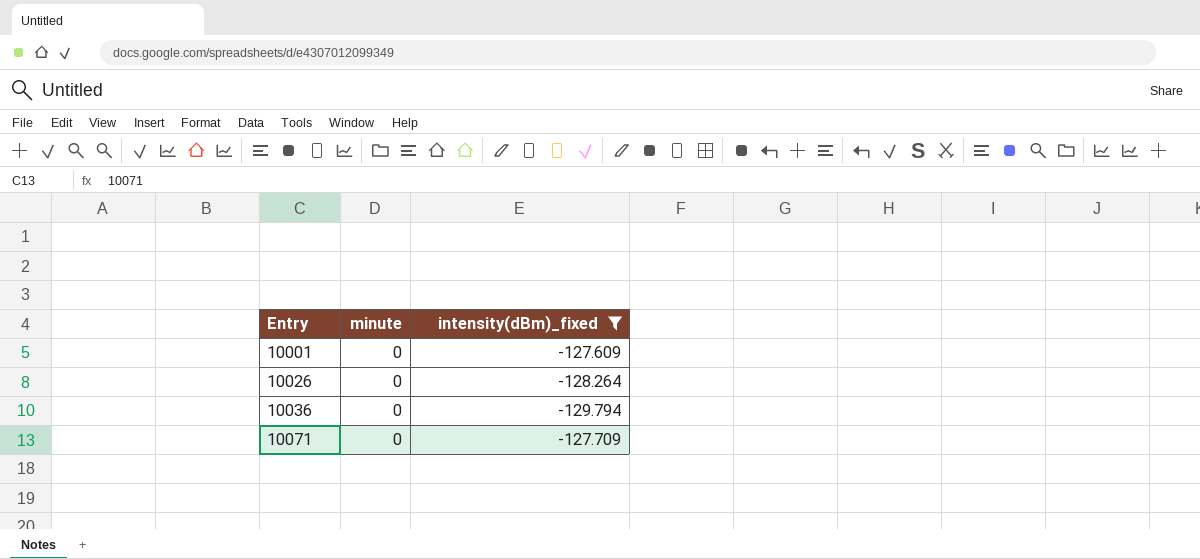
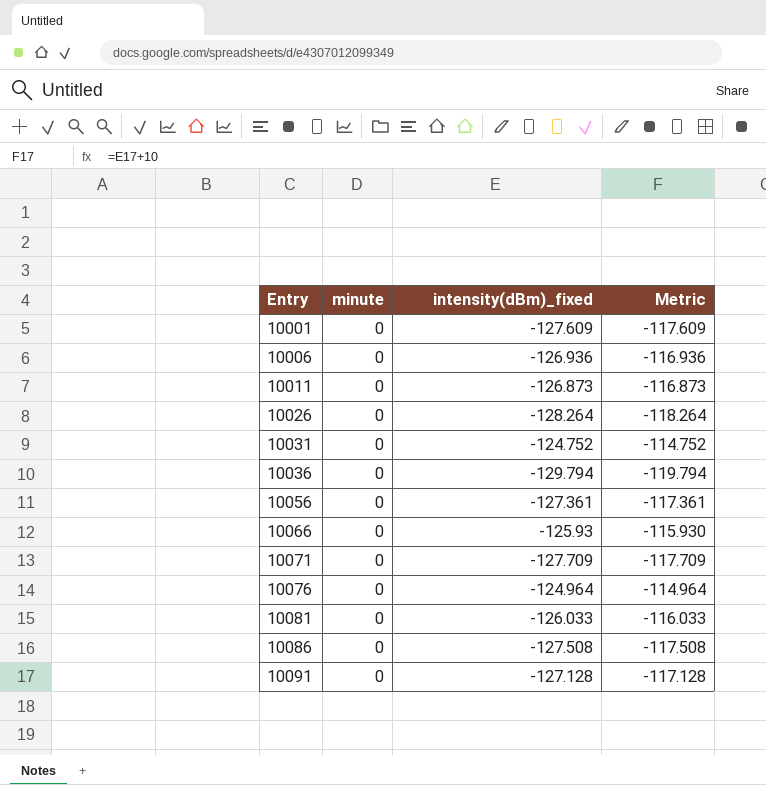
filter: intensity(dBm)_fixed <= -127.609 -> none
column Metric | formula: none -> [intensity(dBm)_fixed] + 10

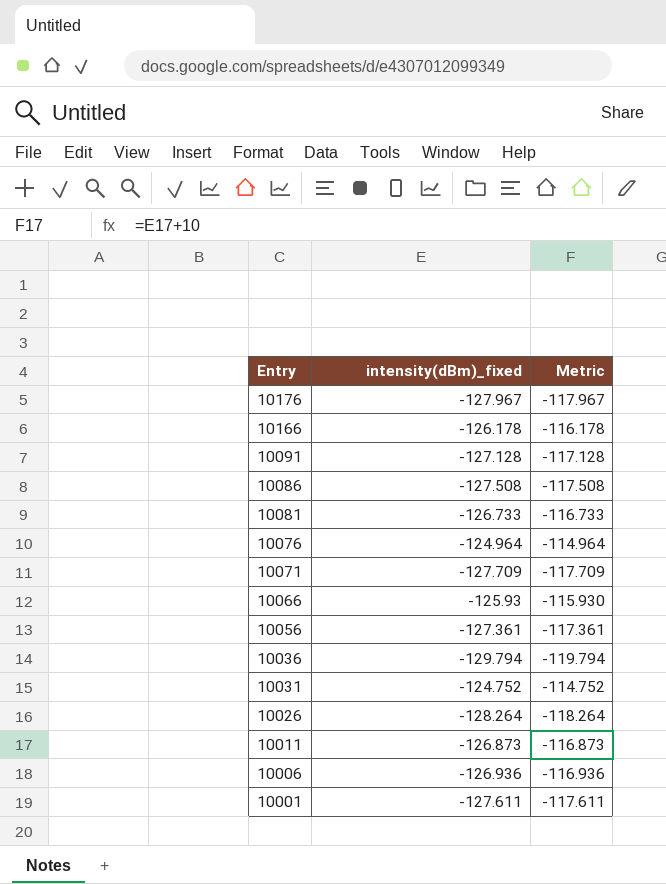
row order: Entry ascending -> Entry descending
column minute | position: 2 -> none
row 10176: none -> -127.967 | -117.967
row 10166: none -> -126.178 | -116.178
10081 | intensity(dBm)_fixed: -126.033 -> -126.733
10081 | Metric: -116.033 -> -116.733
10001 | intensity(dBm)_fixed: -127.609 -> -127.611
10001 | Metric: -117.609 -> -117.611

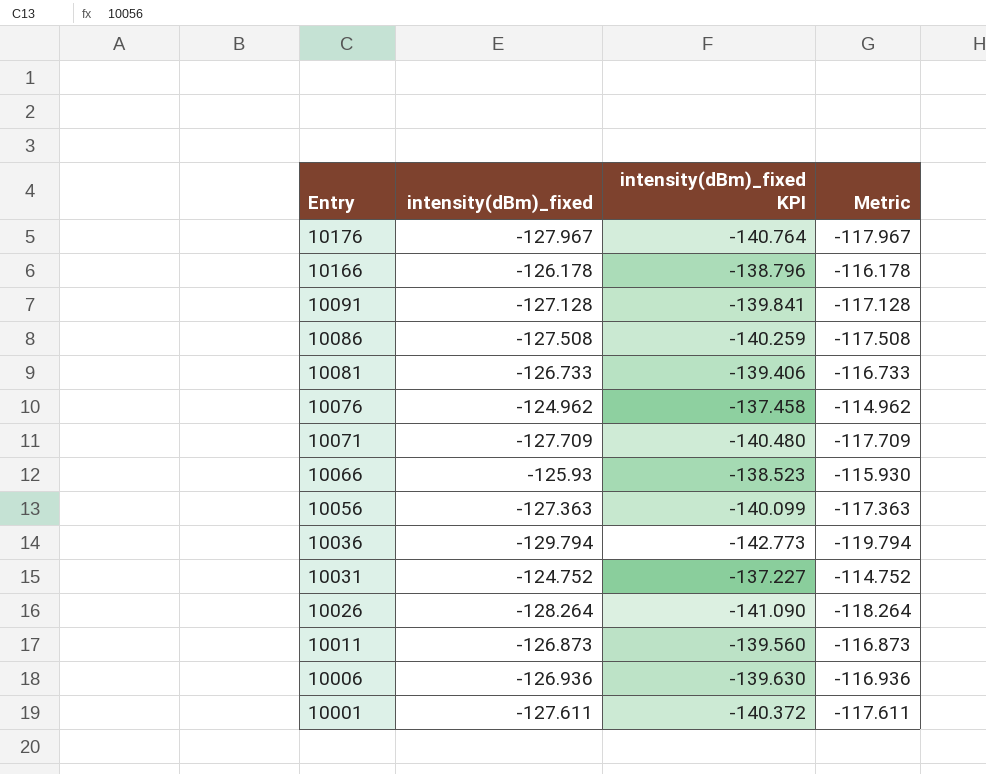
column intensity(dBm)_fixed KPI | formula: none -> [intensity(dBm)_fixed] * 1.1
10076 | intensity(dBm)_fixed: -124.964 -> -124.962
10076 | Metric: -114.964 -> -114.962
10056 | intensity(dBm)_fixed: -127.361 -> -127.363
10056 | Metric: -117.361 -> -117.363

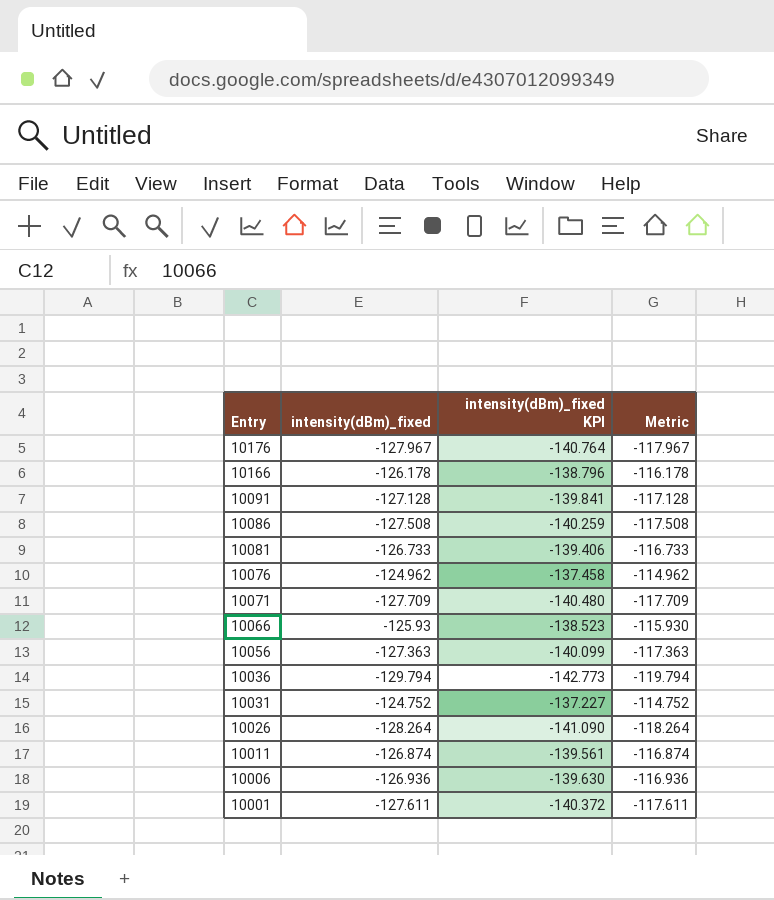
10011 | intensity(dBm)_fixed: -126.873 -> -126.874
10011 | intensity(dBm)_fixed KPI: -139.560 -> -139.561
10011 | Metric: -116.873 -> -116.874

